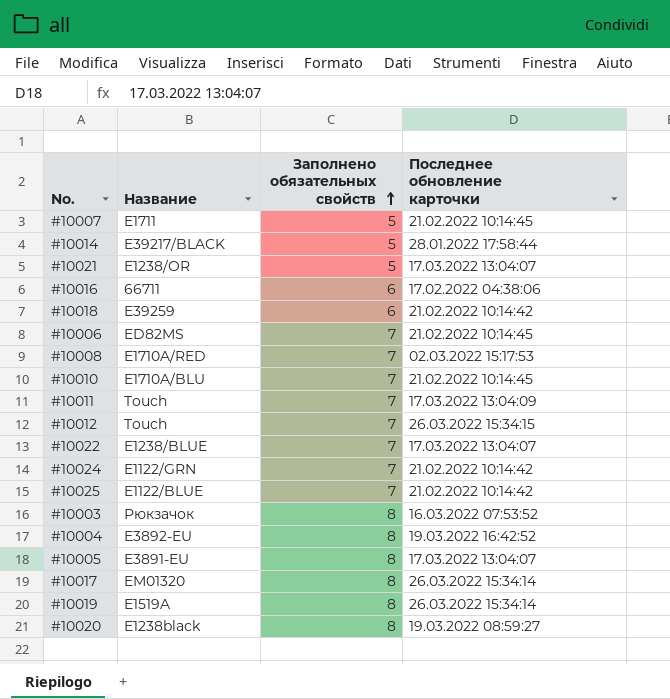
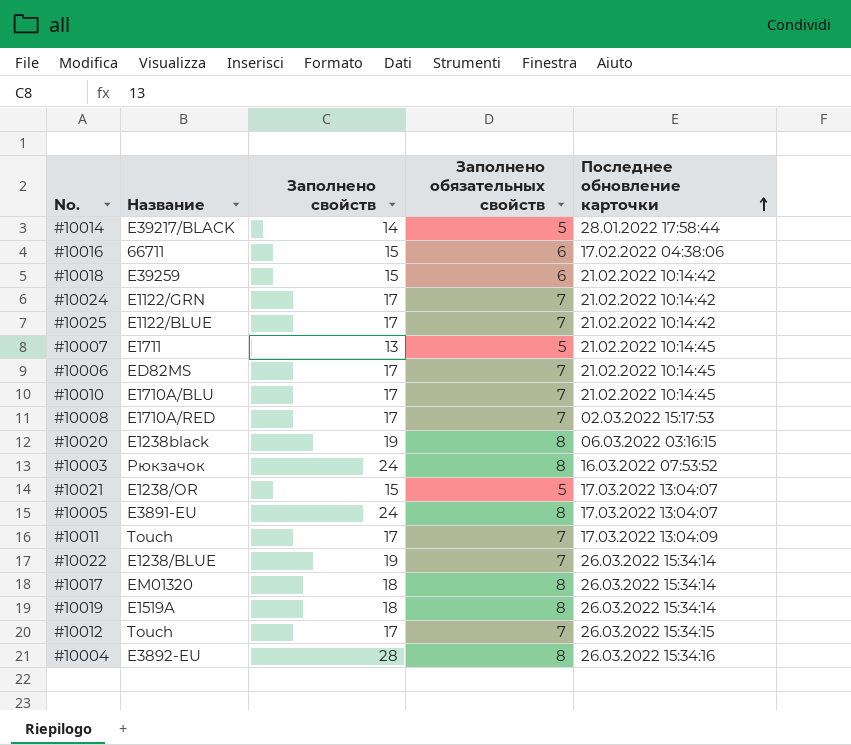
row order: Заполнено обязательных свойств ascending -> Последнее обновление карточки ascending
column Заполнено свойств | position: none -> 3
#10020 | Последнее обновление карточки: 19.03.2022 08:59:27 -> 06.03.2022 03:16:15
#10022 | Последнее обновление карточки: 17.03.2022 13:04:07 -> 26.03.2022 15:34:14
#10004 | Последнее обновление карточки: 19.03.2022 16:42:52 -> 26.03.2022 15:34:16

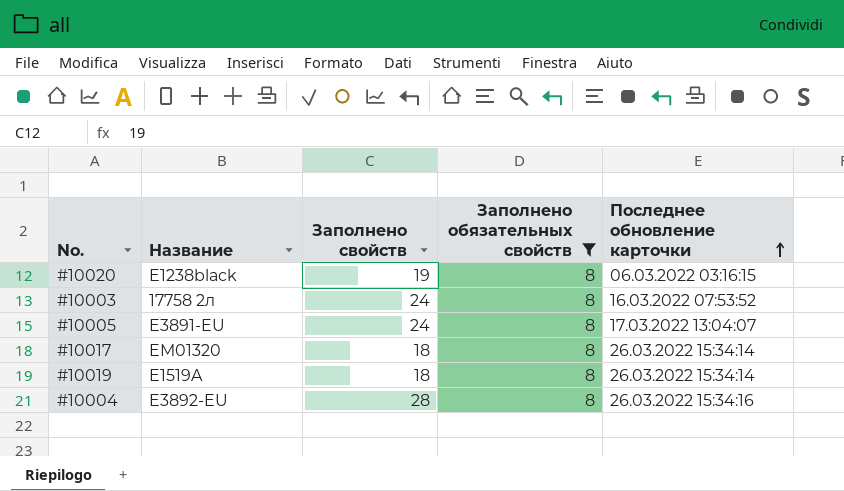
filter: none -> Заполнено обязательных свойств = 8
#10003 | Название: Рюкзачок -> 17758 2л

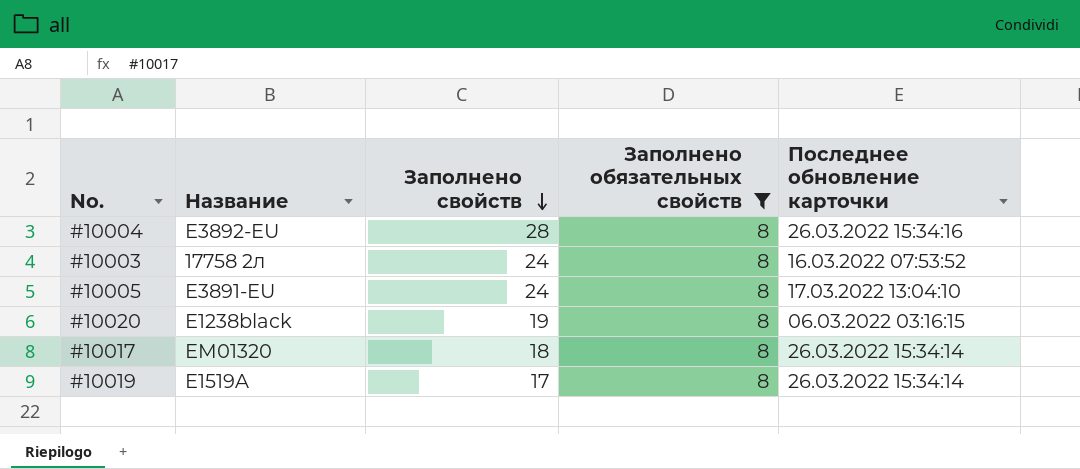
row order: Последнее обновление карточки ascending -> Заполнено свойств descending
#10005 | Последнее обновление карточки: 17.03.2022 13:04:07 -> 17.03.2022 13:04:10
#10019 | Заполнено свойств: 18 -> 17

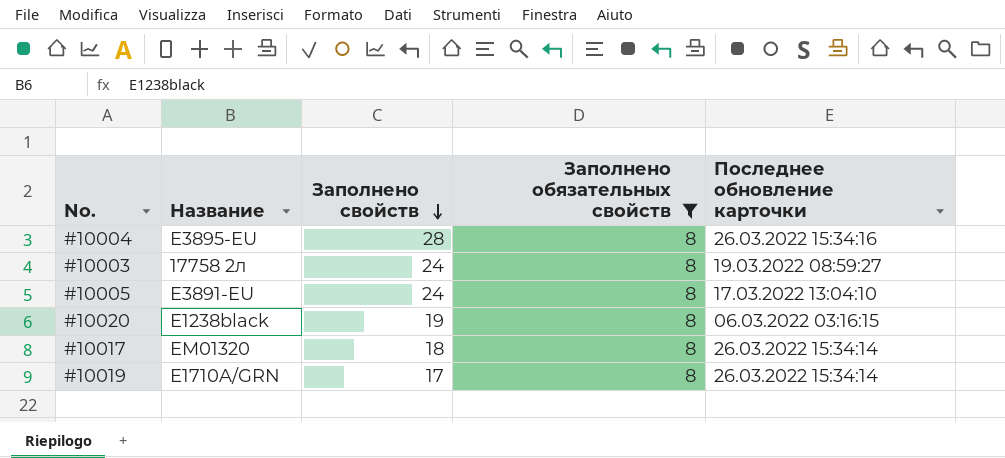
#10004 | Название: E3892-EU -> E3895-EU
#10003 | Последнее обновление карточки: 16.03.2022 07:53:52 -> 19.03.2022 08:59:27
#10019 | Название: E1519A -> E1710A/GRN

